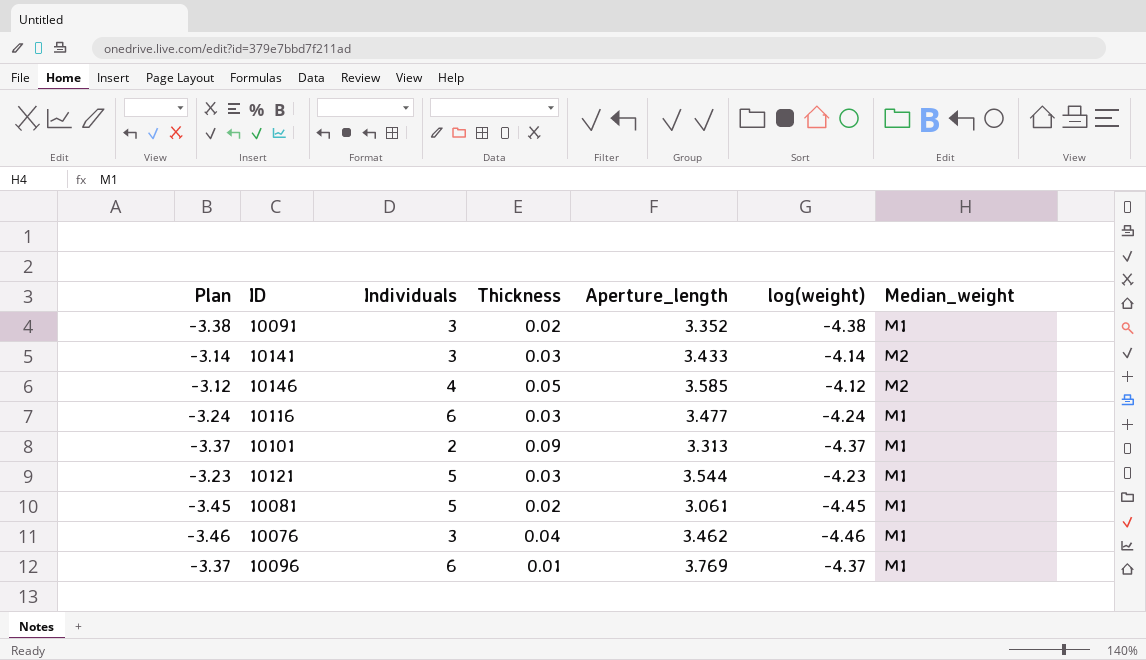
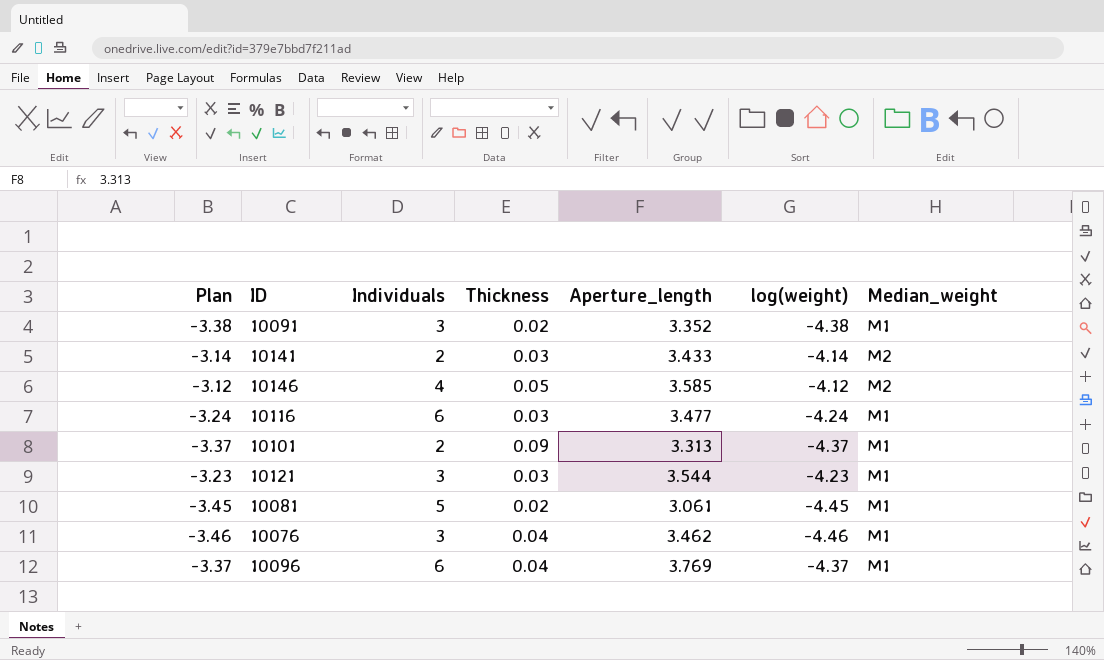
10141 | Individuals: 3 -> 2
10121 | Individuals: 5 -> 3
10096 | Thickness: 0.01 -> 0.04

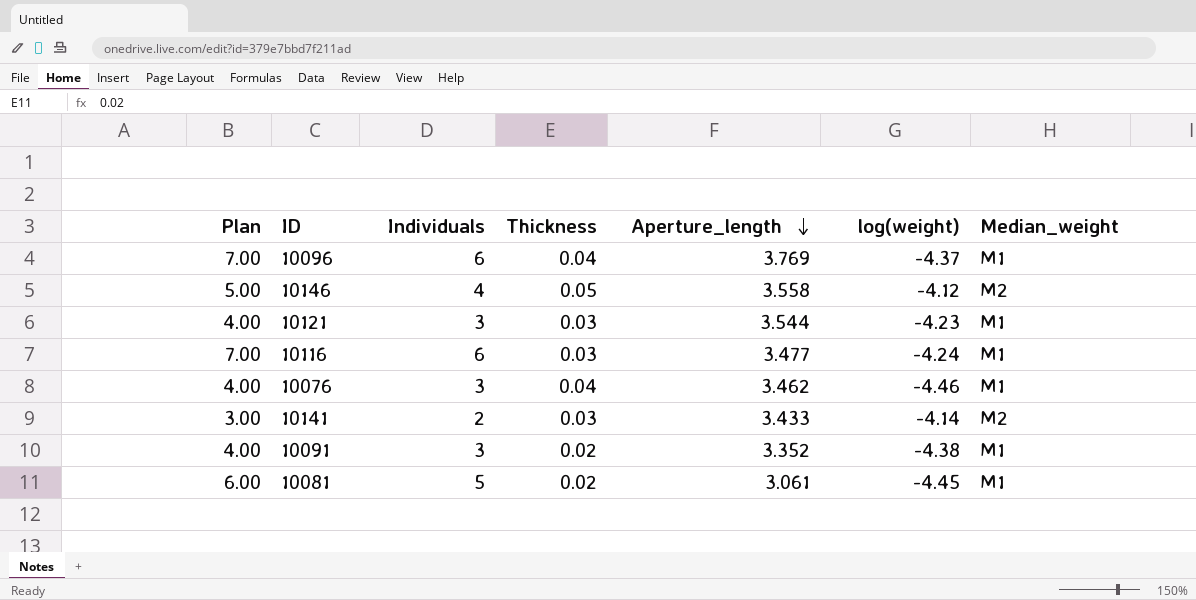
row order: none -> Aperture_length descending
column Plan | formula: [log(weight)] + 1 -> [Individuals] + 1
row 10101: -3.37 | 2 | 0.09 | 3.313 | -4.37 | M1 -> none
10146 | Aperture_length: 3.585 -> 3.558

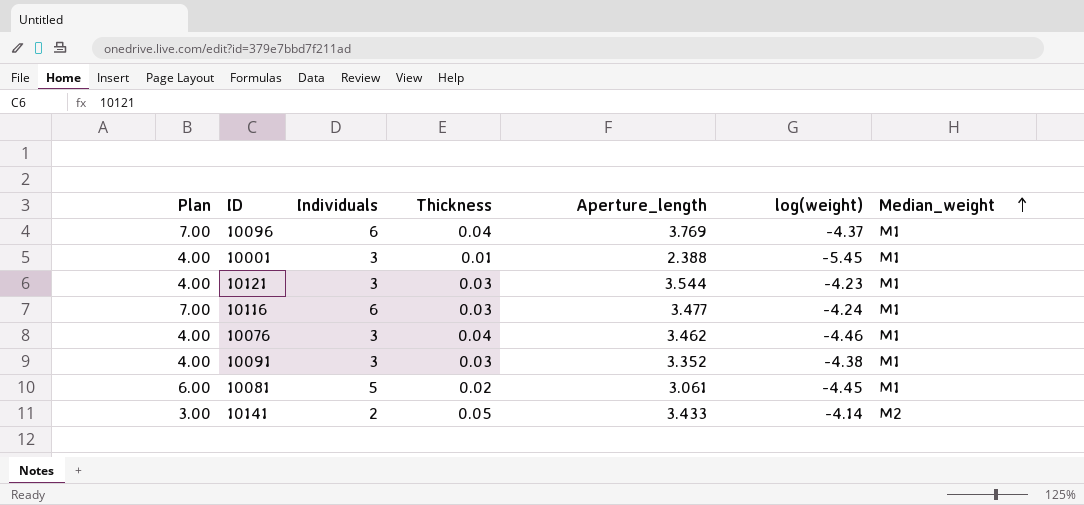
row order: Aperture_length descending -> Median_weight ascending
row 10146: 5.00 | 4 | 0.05 | 3.558 | -4.12 | M2 -> none
row 10001: none -> 4.00 | 3 | 0.01 | 2.388 | -5.45 | M1
10091 | Thickness: 0.02 -> 0.03
10141 | Thickness: 0.03 -> 0.05

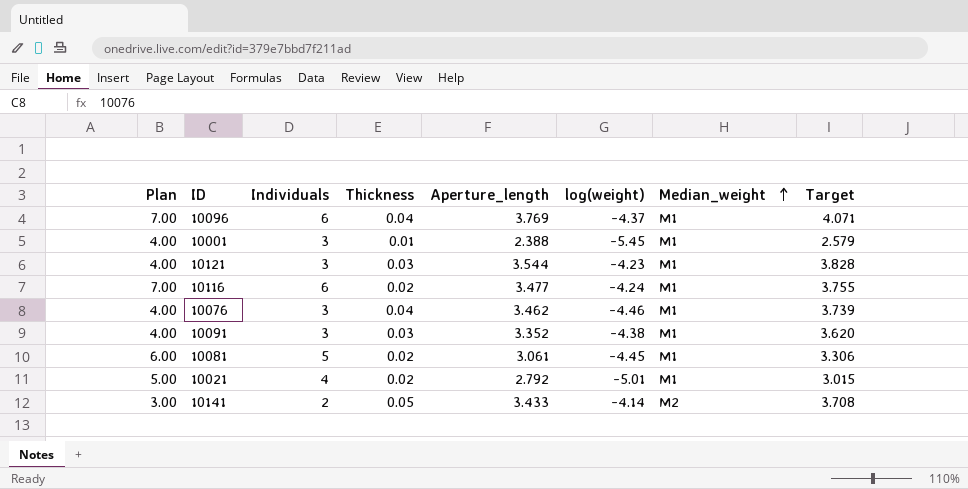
column Target | formula: none -> [Aperture_length] * 1.08
10116 | Thickness: 0.03 -> 0.02
row 10021: none -> 5.00 | 4 | 0.02 | 2.792 | -5.01 | M1 | 3.015

